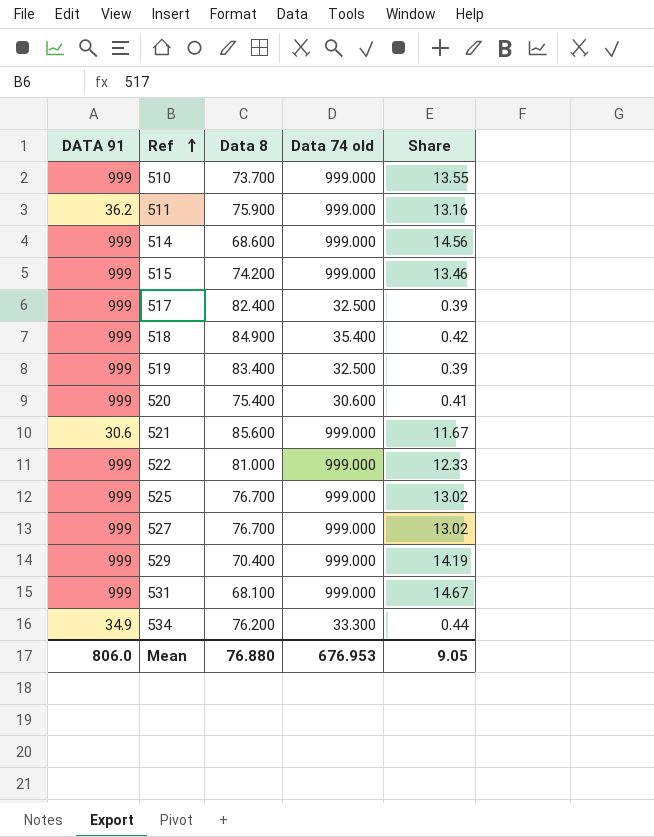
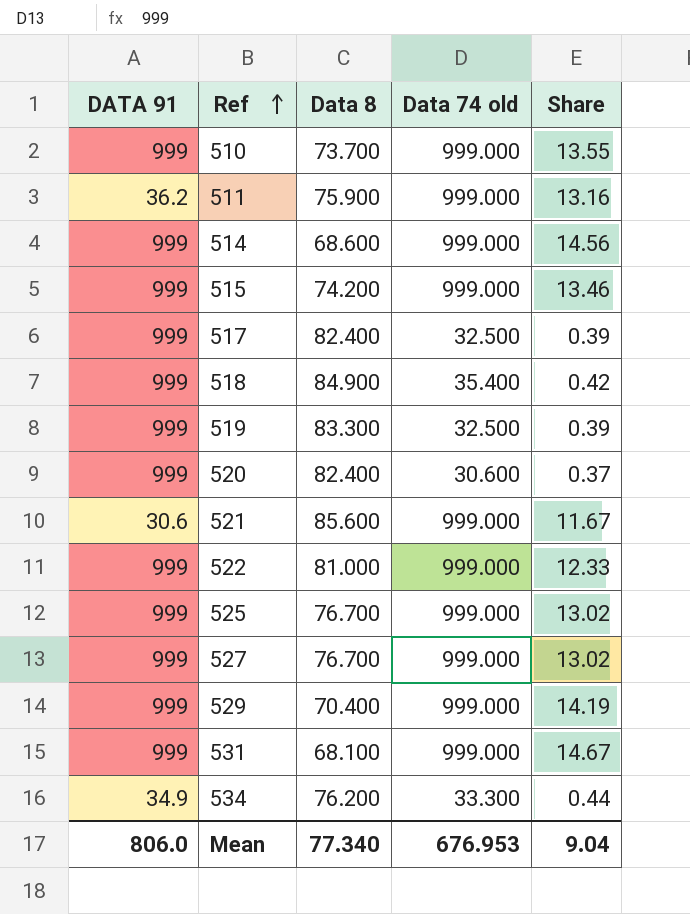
519 | Data 8: 83.400 -> 83.300
520 | Data 8: 75.400 -> 82.400
520 | Share: 0.41 -> 0.37
Mean | Data 8: 76.880 -> 77.340
Mean | Share: 9.05 -> 9.04

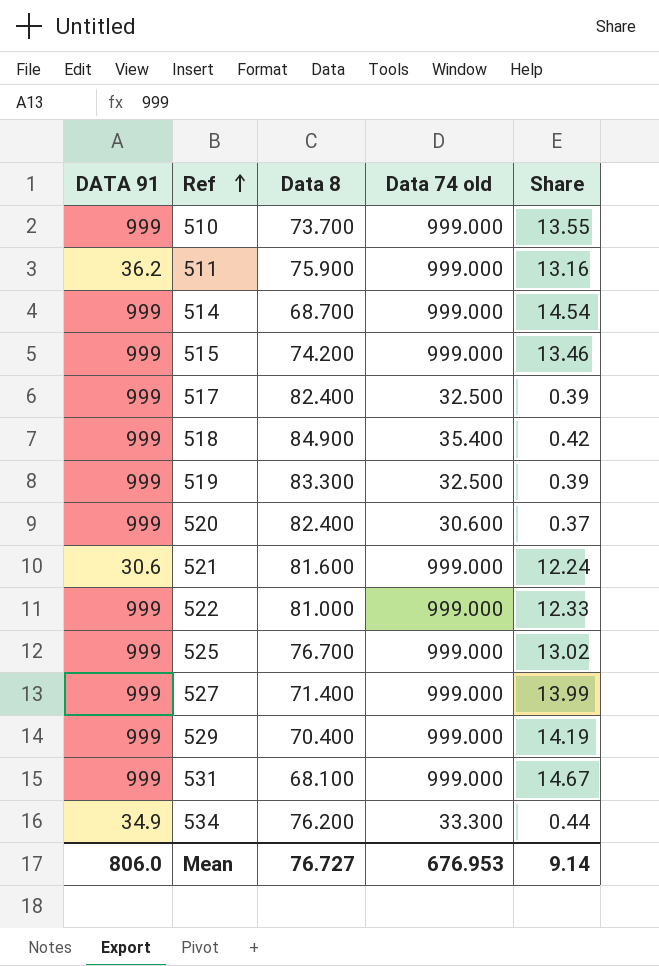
514 | Data 8: 68.600 -> 68.700
514 | Share: 14.56 -> 14.54
521 | Data 8: 85.600 -> 81.600
521 | Share: 11.67 -> 12.24
527 | Data 8: 76.700 -> 71.400
527 | Share: 13.02 -> 13.99
Mean | Data 8: 77.340 -> 76.727
Mean | Share: 9.04 -> 9.14

